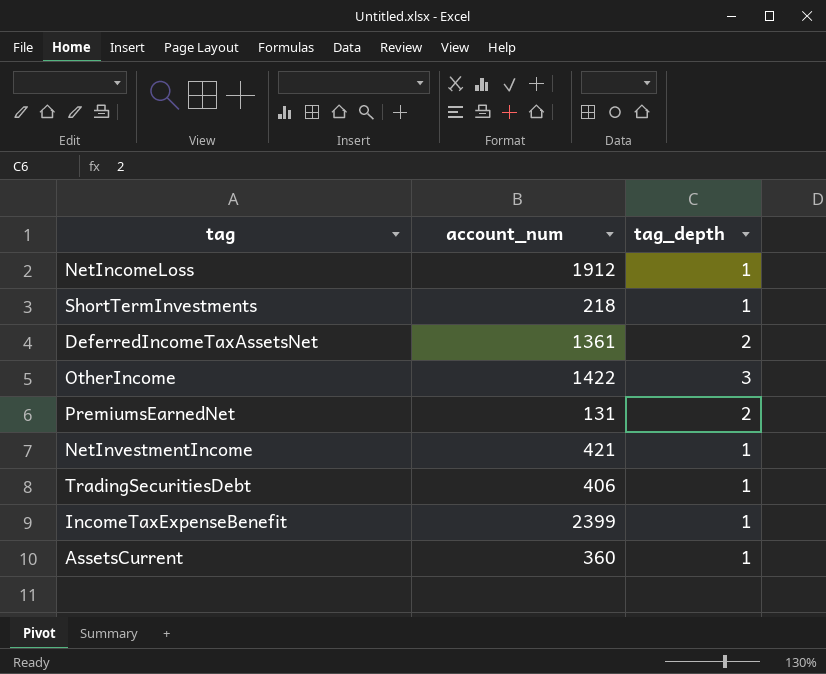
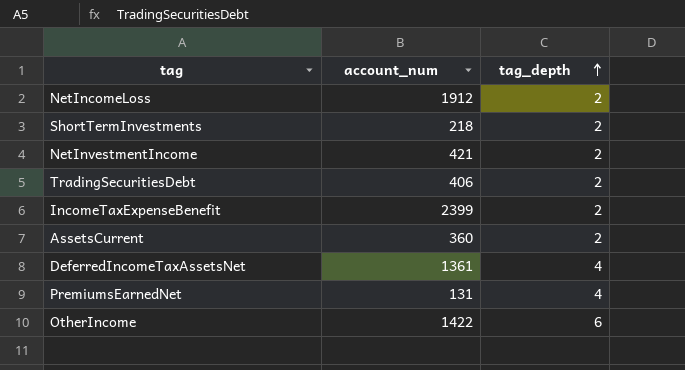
row order: none -> tag_depth ascending
NetIncomeLoss | tag_depth: 1 -> 2
ShortTermInvestments | tag_depth: 1 -> 2
NetInvestmentIncome | tag_depth: 1 -> 2
TradingSecuritiesDebt | tag_depth: 1 -> 2
IncomeTaxExpenseBenefit | tag_depth: 1 -> 2
AssetsCurrent | tag_depth: 1 -> 2
DeferredIncomeTaxAssetsNet | tag_depth: 2 -> 4
PremiumsEarnedNet | tag_depth: 2 -> 4
OtherIncome | tag_depth: 3 -> 6

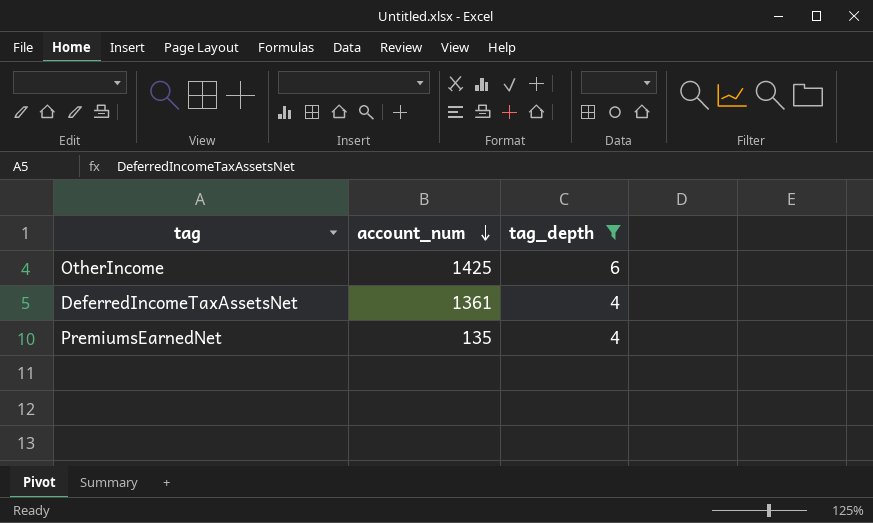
filter: none -> tag_depth != 2
row order: tag_depth ascending -> account_num descending
OtherIncome | account_num: 1422 -> 1425
PremiumsEarnedNet | account_num: 131 -> 135

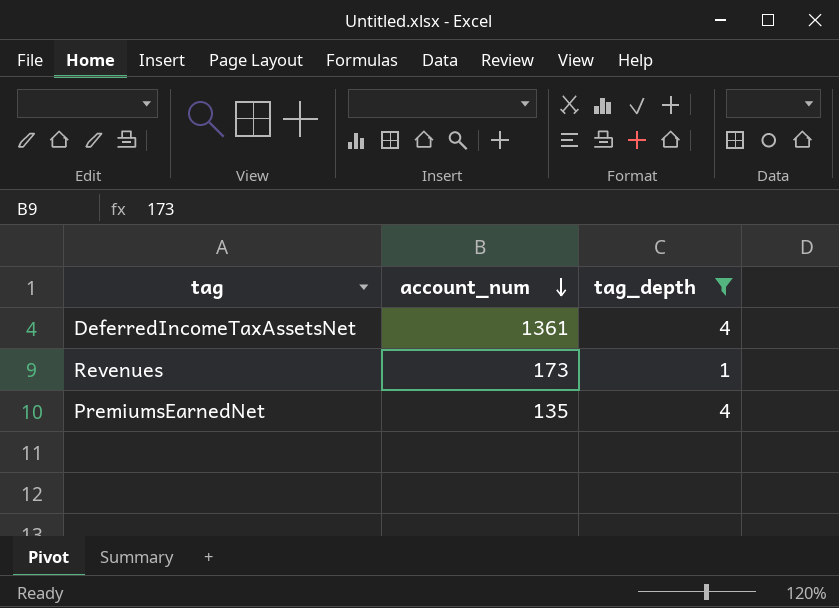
row OtherIncome: 1425 | 6 -> none
row Revenues: none -> 173 | 1

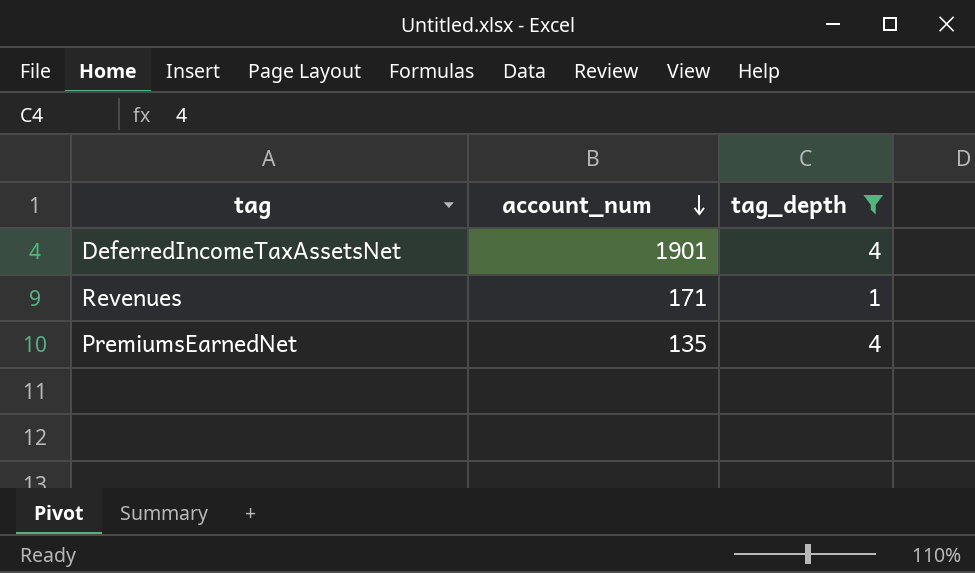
DeferredIncomeTaxAssetsNet | account_num: 1361 -> 1901
Revenues | account_num: 173 -> 171

